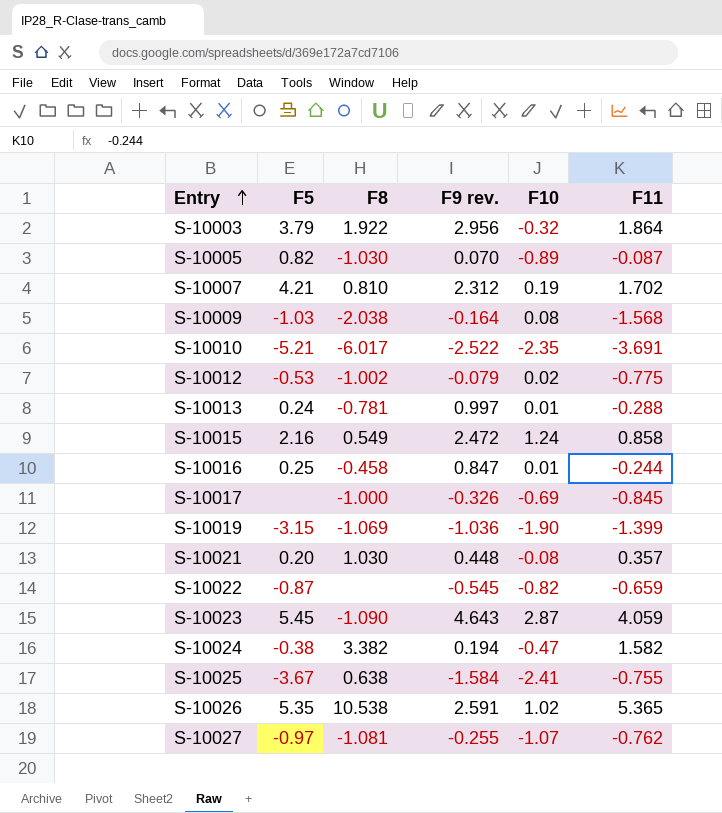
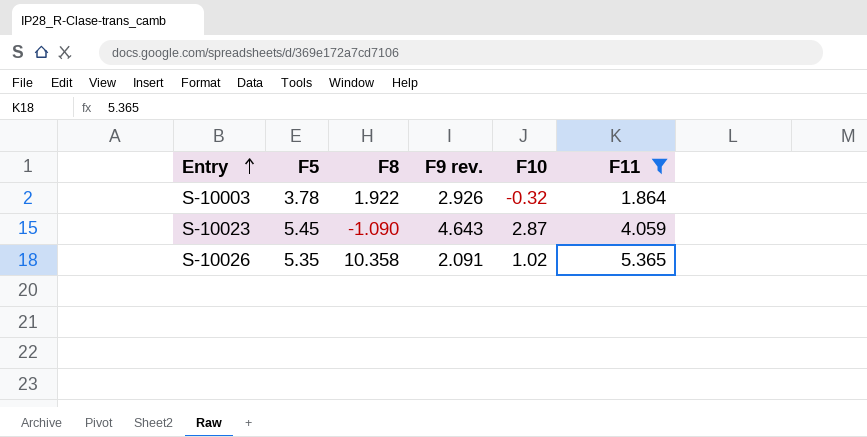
filter: none -> F11 >= 1.864
S-10003 | F5: 3.79 -> 3.78
S-10003 | F9 rev.: 2.956 -> 2.926
S-10026 | F8: 10.538 -> 10.358
S-10026 | F9 rev.: 2.591 -> 2.091

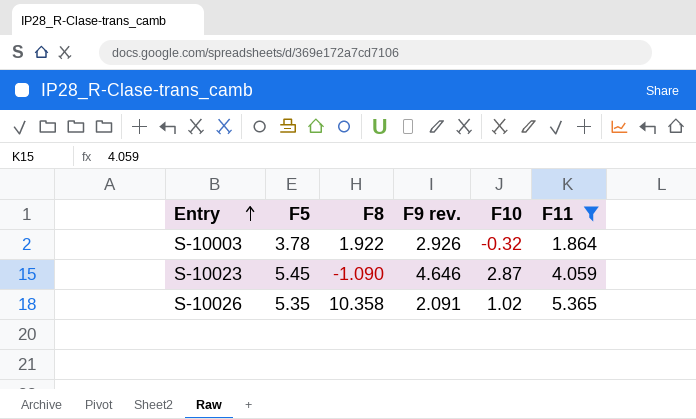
S-10023 | F9 rev.: 4.643 -> 4.646

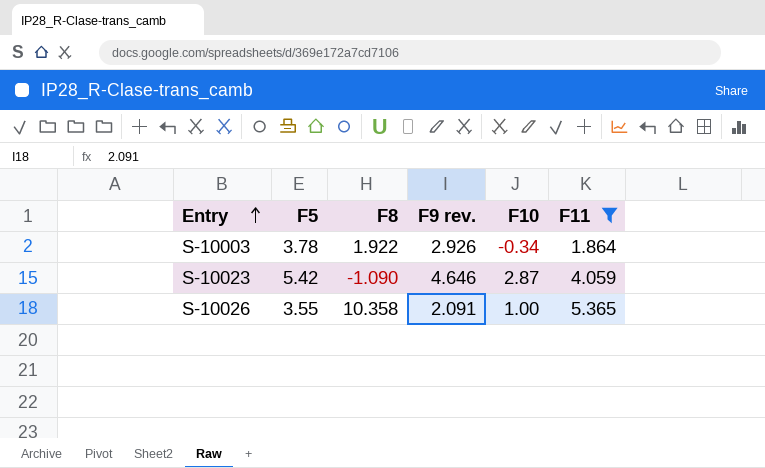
S-10003 | F10: -0.32 -> -0.34
S-10023 | F5: 5.45 -> 5.42
S-10026 | F5: 5.35 -> 3.55
S-10026 | F10: 1.02 -> 1.00

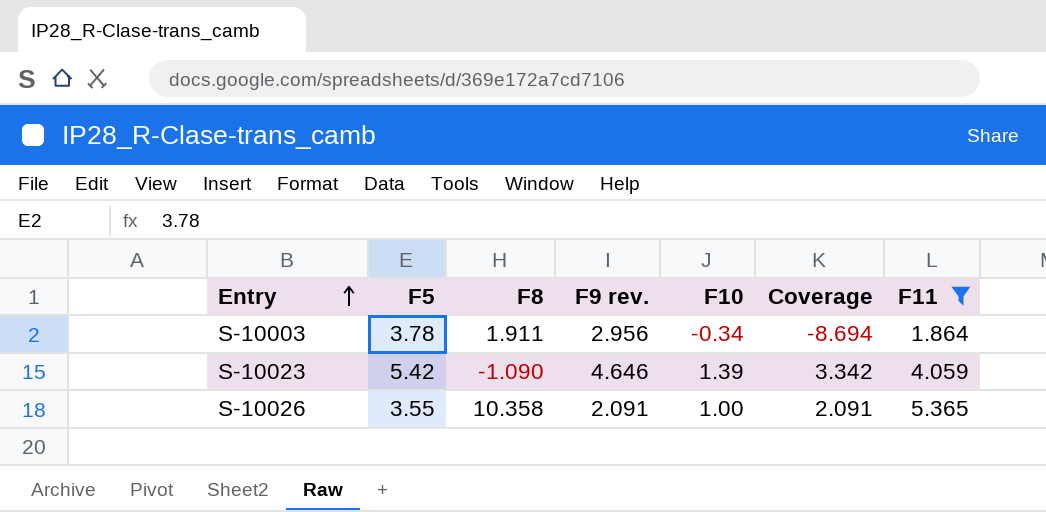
column Coverage | formula: none -> [F9 rev.] / [F10]
S-10003 | F8: 1.922 -> 1.911
S-10003 | F9 rev.: 2.926 -> 2.956
S-10023 | F10: 2.87 -> 1.39

